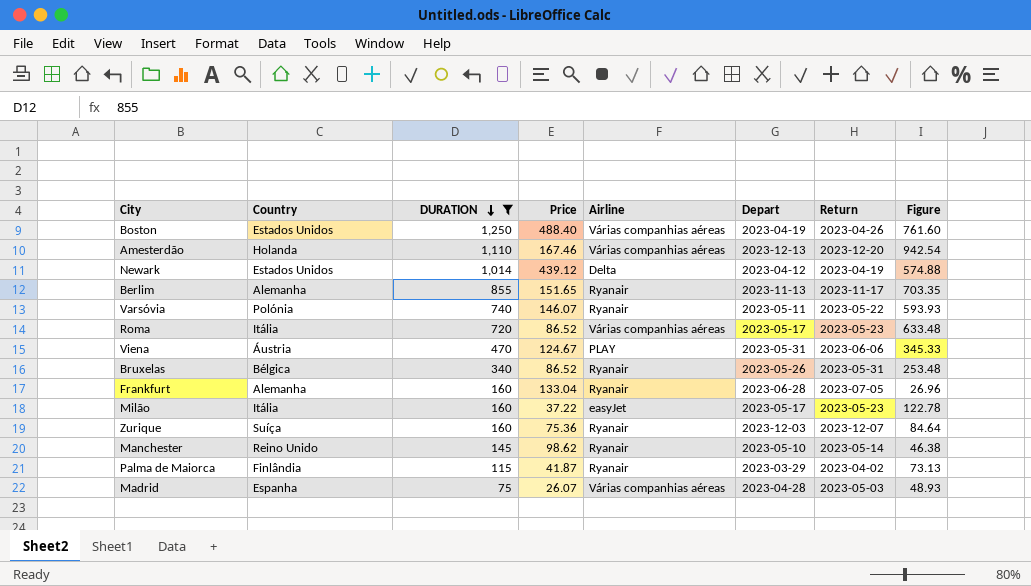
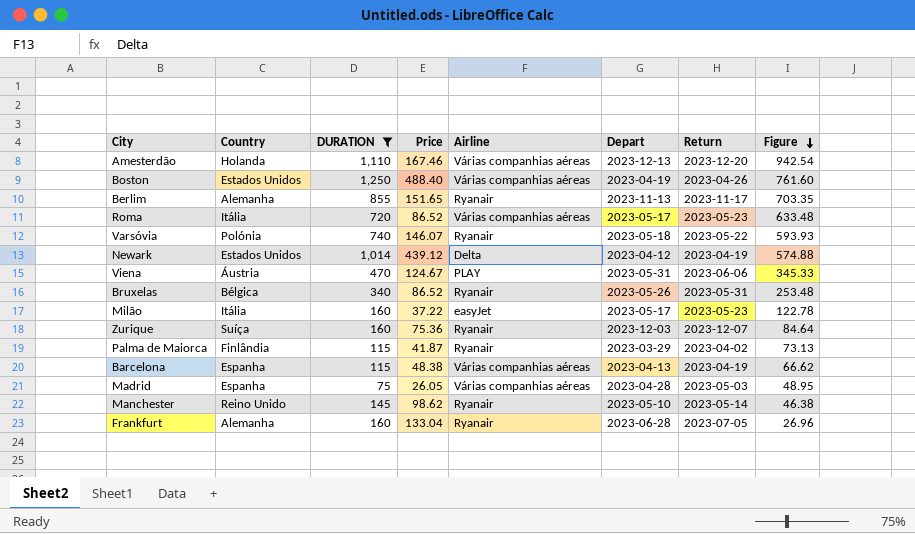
row order: DURATION descending -> Figure descending
Varsóvia | Depart: 2023-05-11 -> 2023-05-18
row Barcelona: none -> Espanha | 115 | 48.38 | Várias companhias aéreas | 2023-04-13 | 2023-04-19 | 66.62
Madrid | Price: 26.07 -> 26.05
Madrid | Figure: 48.93 -> 48.95

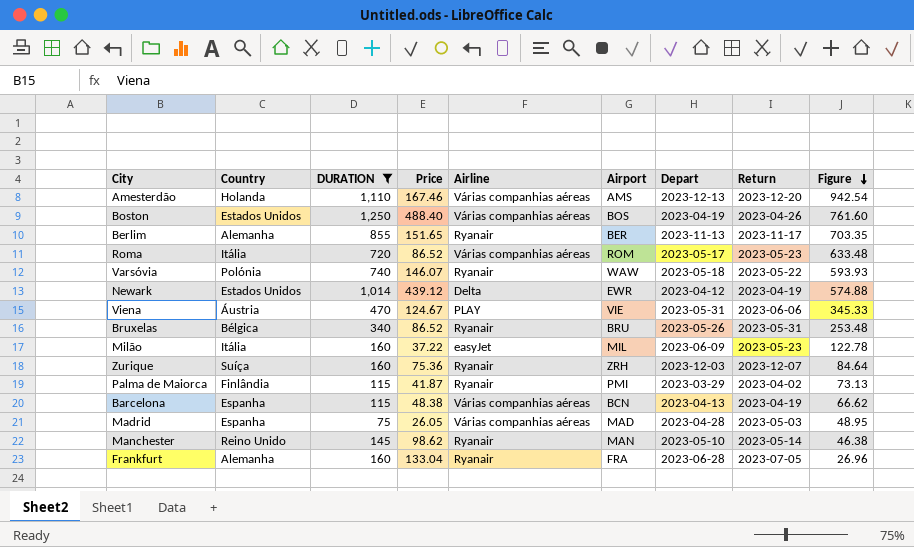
column Airport | position: none -> 6
Milão | Depart: 2023-05-17 -> 2023-06-09

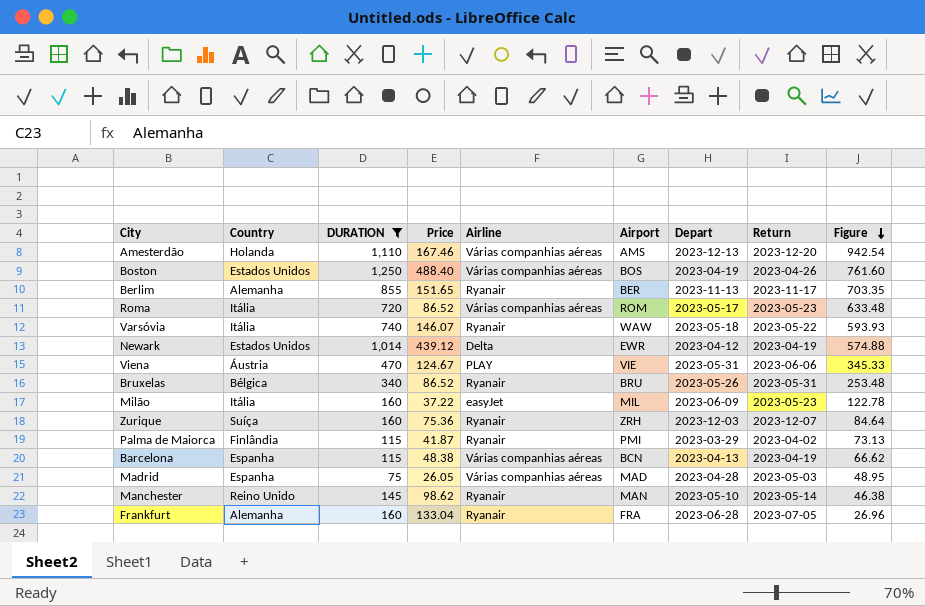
Varsóvia | Country: Polónia -> Itália

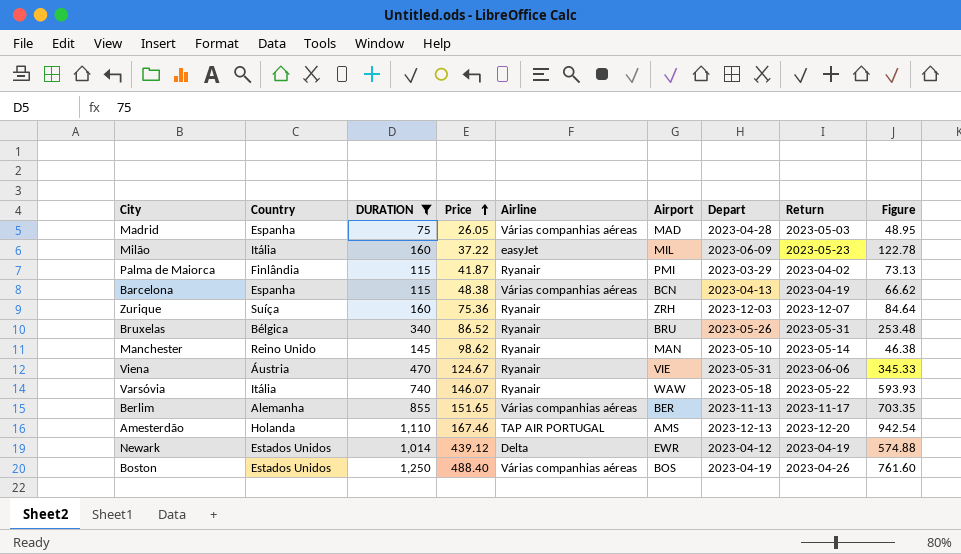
row order: Figure descending -> Price ascending
row Roma: Itália | 720 | 86.52 | Várias companhias aéreas | ROM | 2023-05-17 | 2023-05-23 | 633.48 -> none
row Frankfurt: Alemanha | 160 | 133.04 | Ryanair | FRA | 2023-06-28 | 2023-07-05 | 26.96 -> none
Viena | Airline: PLAY -> Ryanair
Berlim | Airline: Ryanair -> Várias companhias aéreas
Amesterdão | Airline: Várias companhias aéreas -> TAP AIR PORTUGAL

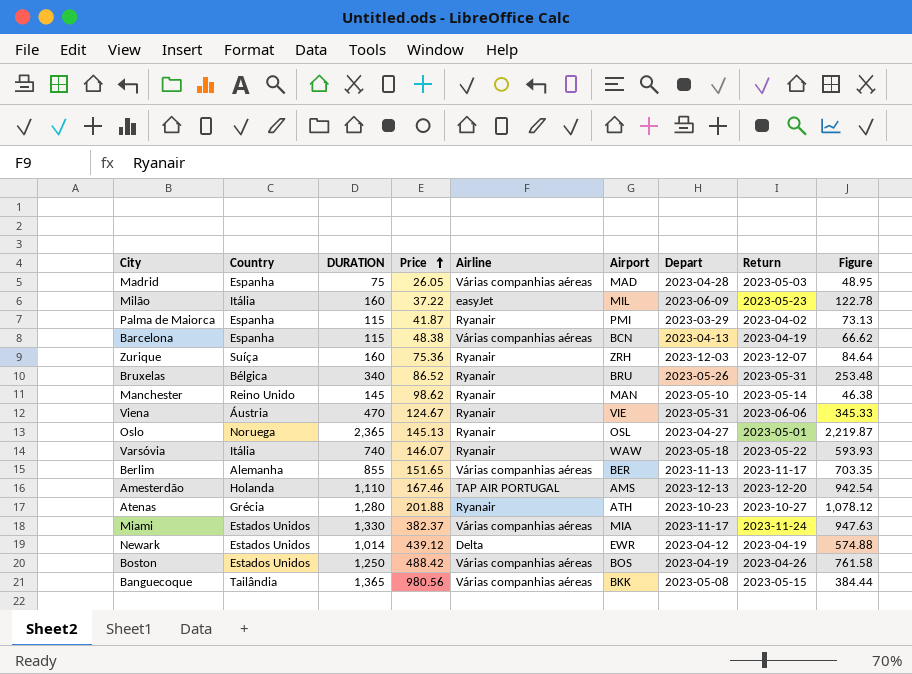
filter: DURATION <= 1,250 -> none
Palma de Maiorca | Country: Finlândia -> Espanha
Boston | Price: 488.40 -> 488.42
Boston | Figure: 761.60 -> 761.58

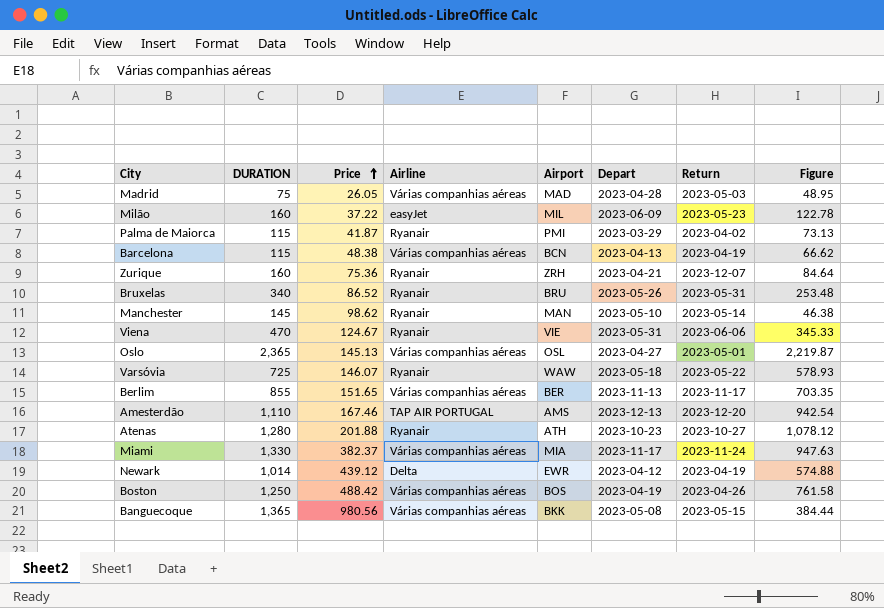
column Country | position: 2 -> none
Zurique | Depart: 2023-12-03 -> 2023-04-21
Oslo | Airline: Ryanair -> Várias companhias aéreas
Varsóvia | DURATION: 740 -> 725
Varsóvia | Figure: 593.93 -> 578.93

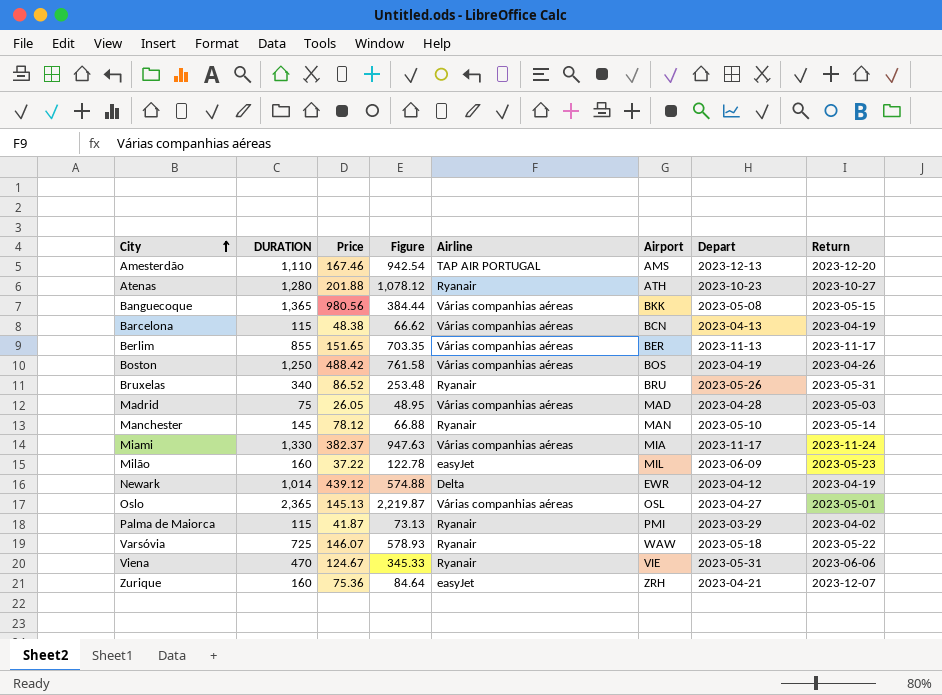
row order: Price ascending -> City ascending
column Figure | position: 8 -> 4
Manchester | Price: 98.62 -> 78.12
Manchester | Figure: 46.38 -> 66.88
Zurique | Airline: Ryanair -> easyJet

